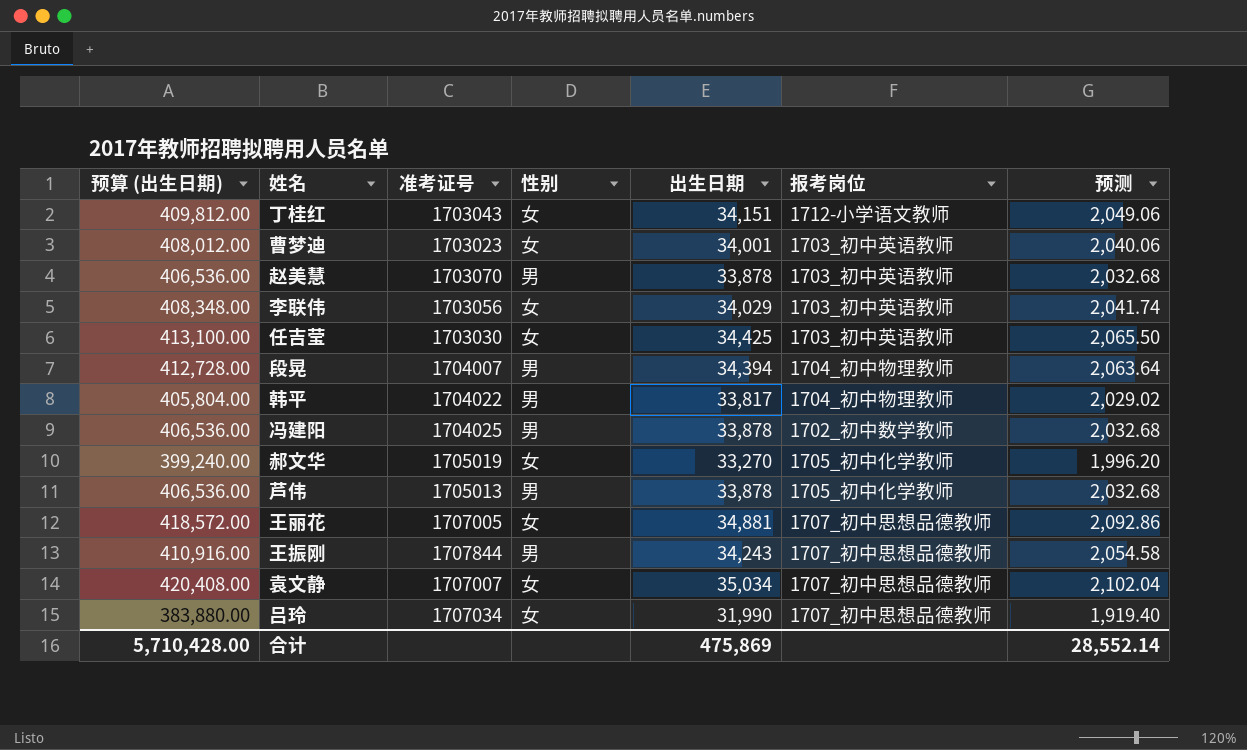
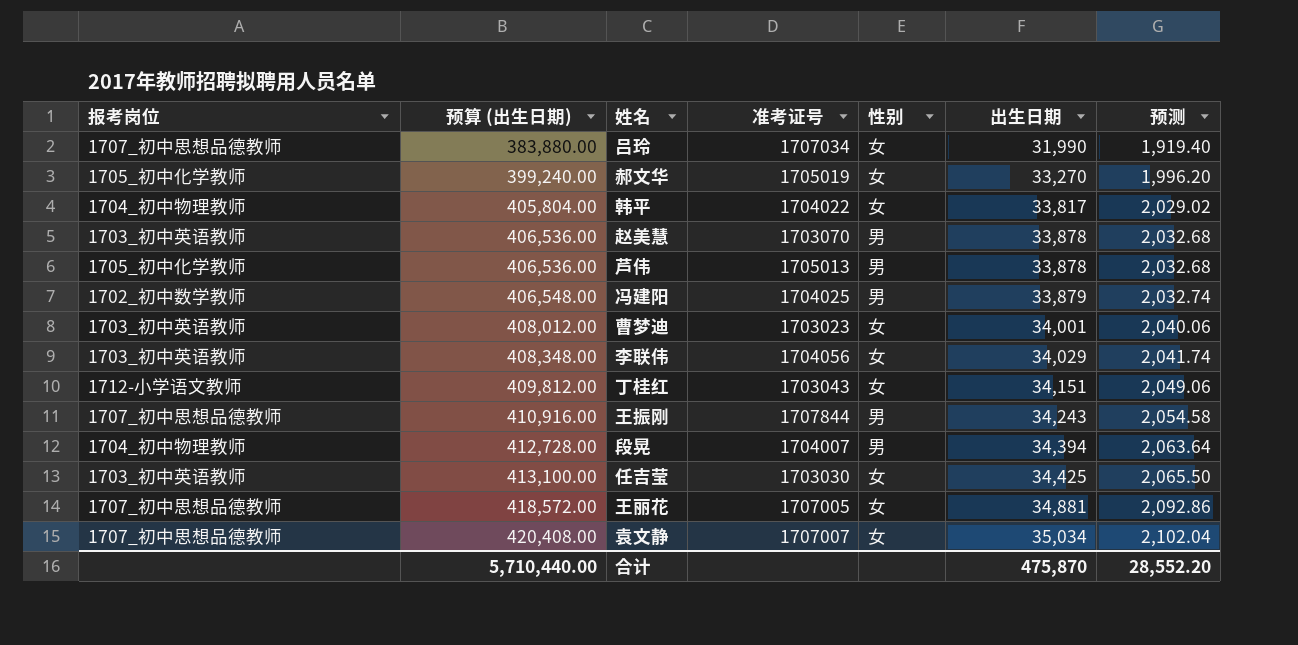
row order: none -> 预算 (出生日期) ascending
column 报考岗位 | position: 6 -> 1
韩平 | 性别: 男 -> 女
冯建阳 | 预算 (出生日期): 406,536.00 -> 406,548.00
冯建阳 | 出生日期: 33,878 -> 33,879
冯建阳 | 预测: 2,032.68 -> 2,032.74
李联伟 | 准考证号: 1703056 -> 1704056
合计 | 预算 (出生日期): 5,710,428.00 -> 5,710,440.00
合计 | 出生日期: 475,869 -> 475,870
合计 | 预测: 28,552.14 -> 28,552.20

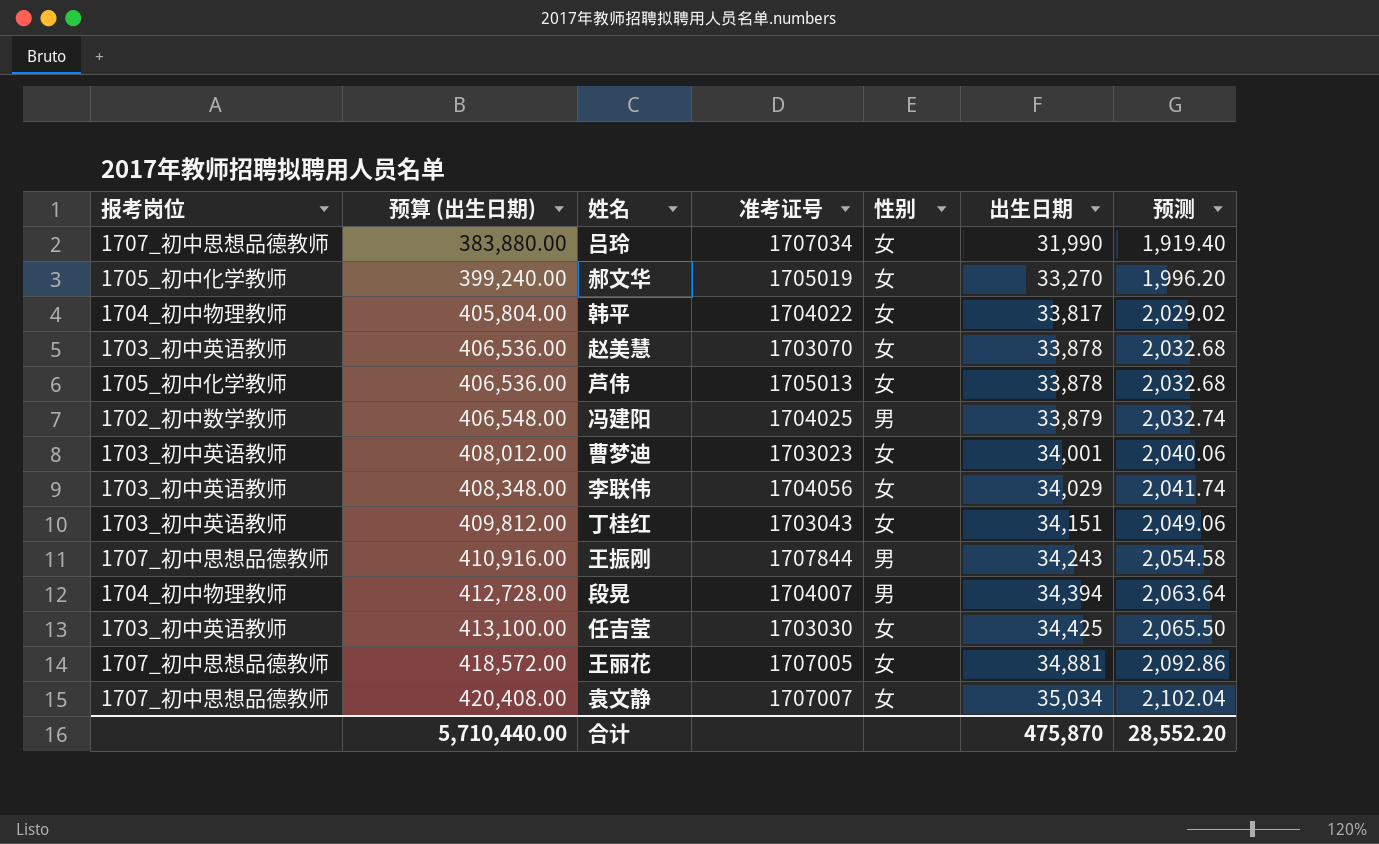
赵美慧 | 性别: 男 -> 女
芦伟 | 性别: 男 -> 女
丁桂红 | 报考岗位: 1712-小学语文教师 -> 1703_初中英语教师

